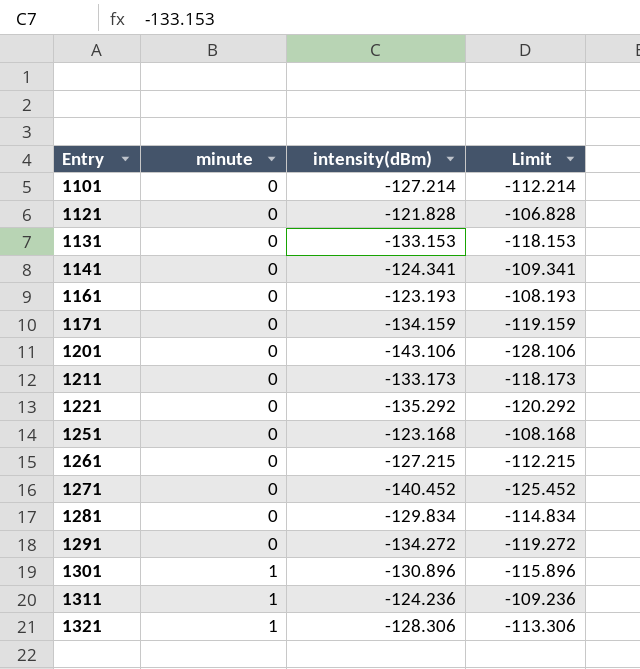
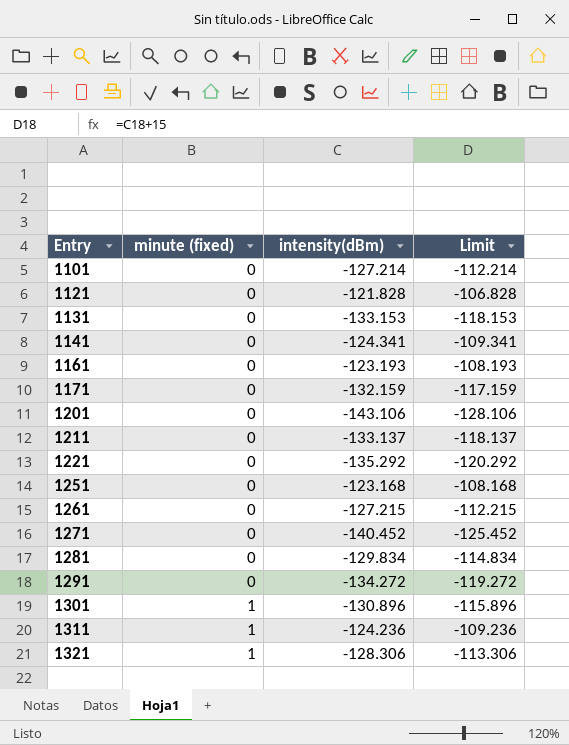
column name: minute -> minute (fixed)
1171 | intensity(dBm): -134.159 -> -132.159
1171 | Limit: -119.159 -> -117.159
1211 | intensity(dBm): -133.173 -> -133.137
1211 | Limit: -118.173 -> -118.137

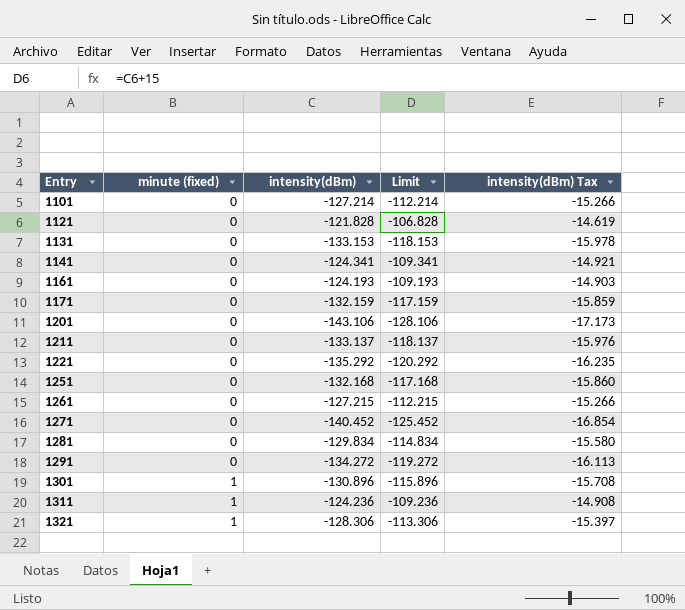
column intensity(dBm) Tax | formula: none -> [intensity(dBm)] * 0.12
1161 | intensity(dBm): -123.193 -> -124.193
1161 | Limit: -108.193 -> -109.193
1251 | intensity(dBm): -123.168 -> -132.168
1251 | Limit: -108.168 -> -117.168

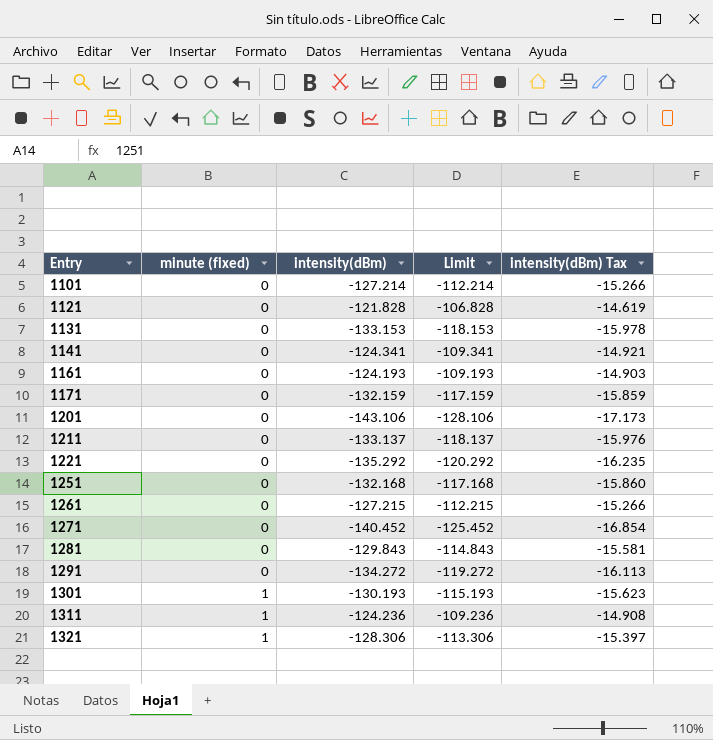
1281 | intensity(dBm): -129.834 -> -129.843
1281 | Limit: -114.834 -> -114.843
1281 | intensity(dBm) Tax: -15.580 -> -15.581
1301 | intensity(dBm): -130.896 -> -130.193
1301 | Limit: -115.896 -> -115.193
1301 | intensity(dBm) Tax: -15.708 -> -15.623

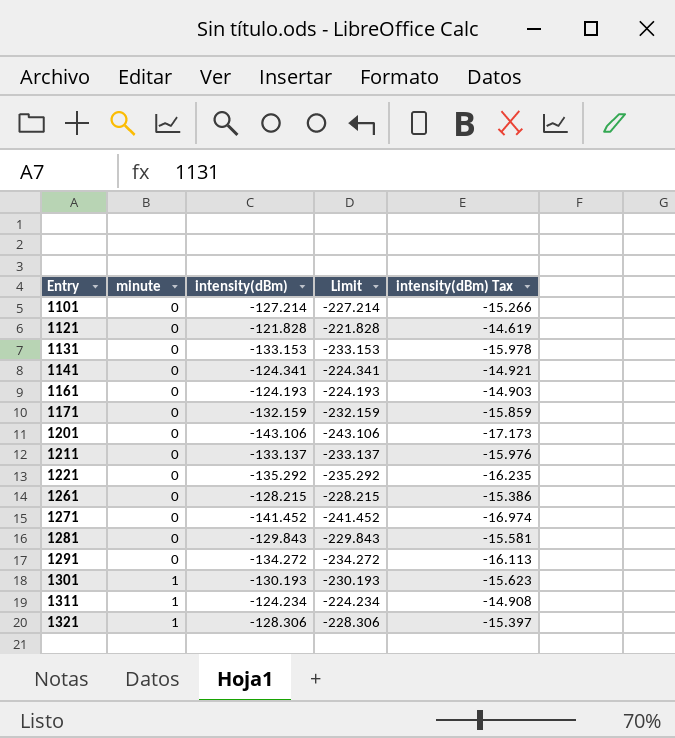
column name: minute (fixed) -> minute
column Limit | formula: [intensity(dBm)] + 15 -> [intensity(dBm)] - 100
row 1251: 0 | -132.168 | -117.168 | -15.860 -> none
1261 | intensity(dBm): -127.215 -> -128.215
1261 | intensity(dBm) Tax: -15.266 -> -15.386
1271 | intensity(dBm): -140.452 -> -141.452
1271 | intensity(dBm) Tax: -16.854 -> -16.974
1311 | intensity(dBm): -124.236 -> -124.234

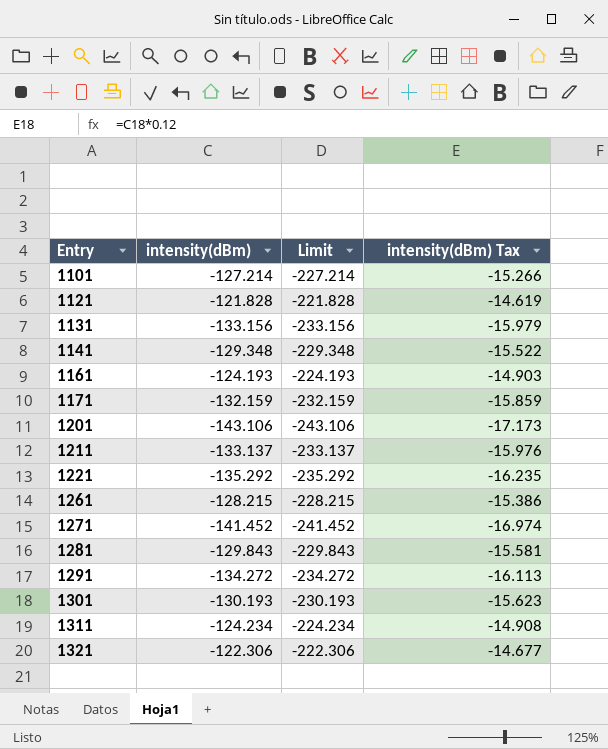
column minute | position: 2 -> none
1131 | intensity(dBm): -133.153 -> -133.156
1131 | Limit: -233.153 -> -233.156
1131 | intensity(dBm) Tax: -15.978 -> -15.979
1141 | intensity(dBm): -124.341 -> -129.348
1141 | Limit: -224.341 -> -229.348
1141 | intensity(dBm) Tax: -14.921 -> -15.522
1321 | intensity(dBm): -128.306 -> -122.306
1321 | Limit: -228.306 -> -222.306
1321 | intensity(dBm) Tax: -15.397 -> -14.677

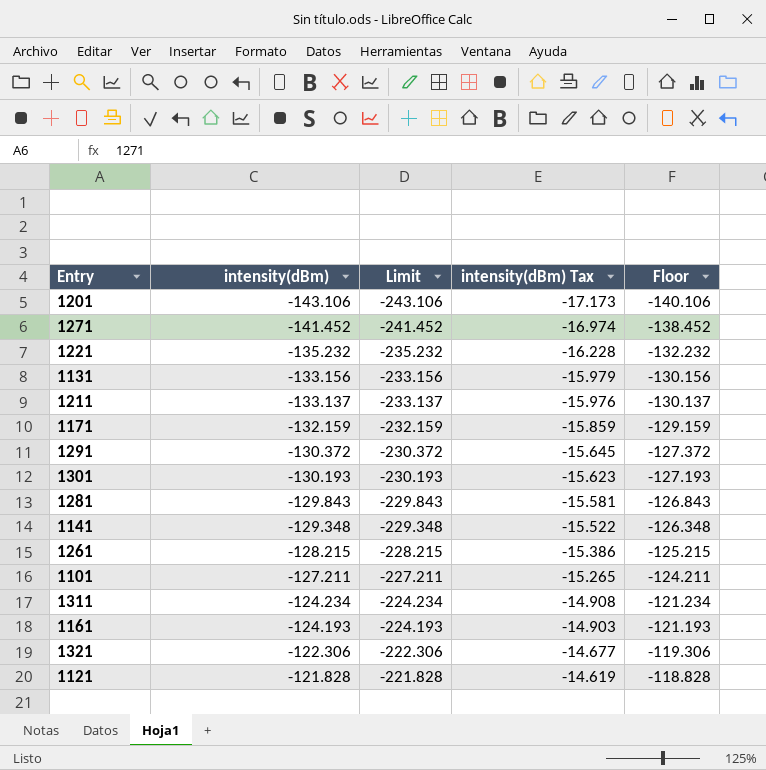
row order: Entry ascending -> intensity(dBm) ascending
column Floor | formula: none -> [intensity(dBm)] + 3
1221 | intensity(dBm): -135.292 -> -135.232
1221 | Limit: -235.292 -> -235.232
1221 | intensity(dBm) Tax: -16.235 -> -16.228
1291 | intensity(dBm): -134.272 -> -130.372
1291 | Limit: -234.272 -> -230.372
1291 | intensity(dBm) Tax: -16.113 -> -15.645
1101 | intensity(dBm): -127.214 -> -127.211
1101 | Limit: -227.214 -> -227.211
1101 | intensity(dBm) Tax: -15.266 -> -15.265

